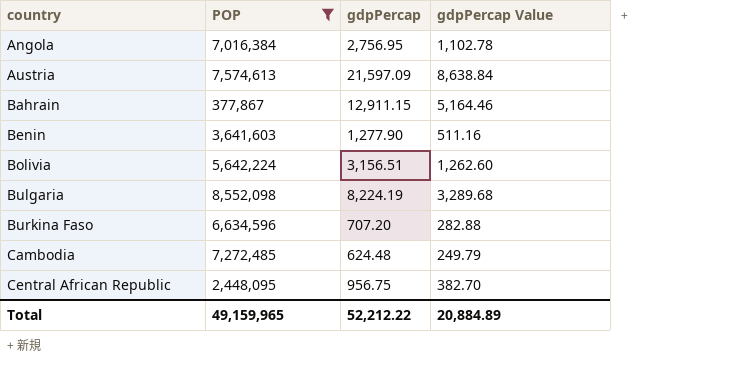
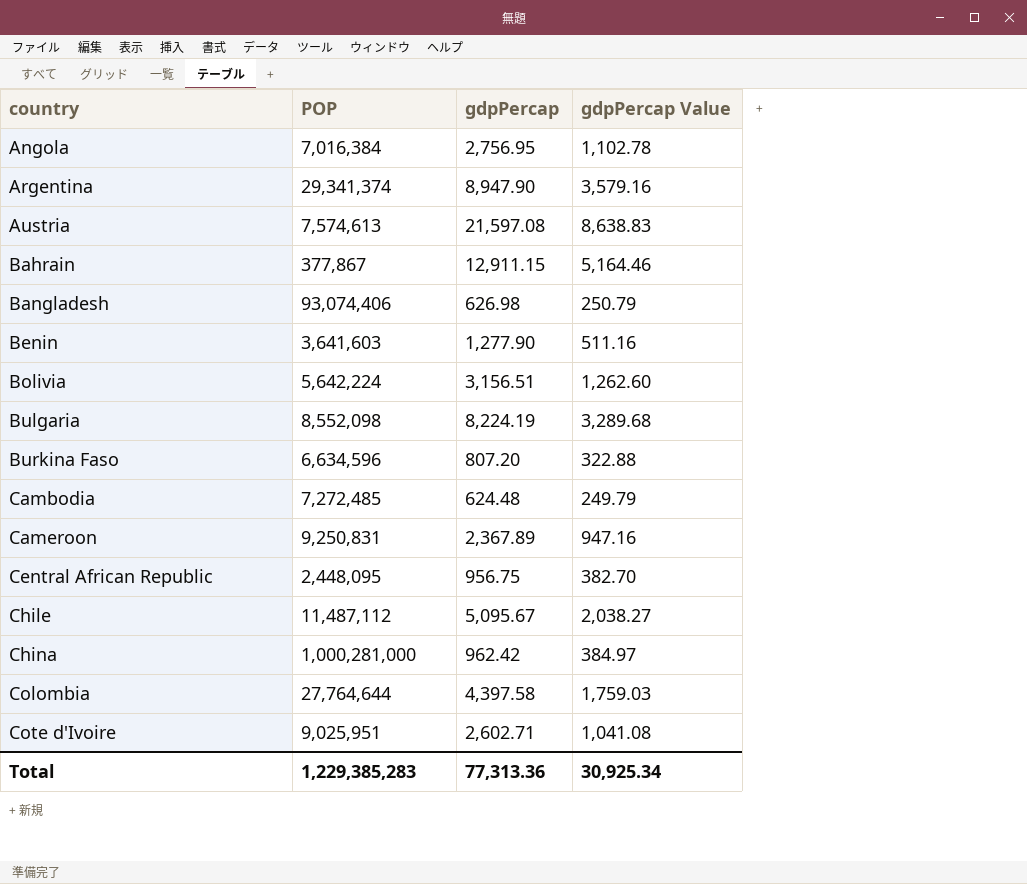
filter: POP <= 8,552,098 -> none
Austria | gdpPercap: 21,597.09 -> 21,597.08
Austria | gdpPercap Value: 8,638.84 -> 8,638.83
Burkina Faso | gdpPercap: 707.20 -> 807.20
Burkina Faso | gdpPercap Value: 282.88 -> 322.88
Total | POP: 49,159,965 -> 1,229,385,283
Total | gdpPercap: 52,212.22 -> 77,313.36
Total | gdpPercap Value: 20,884.89 -> 30,925.34

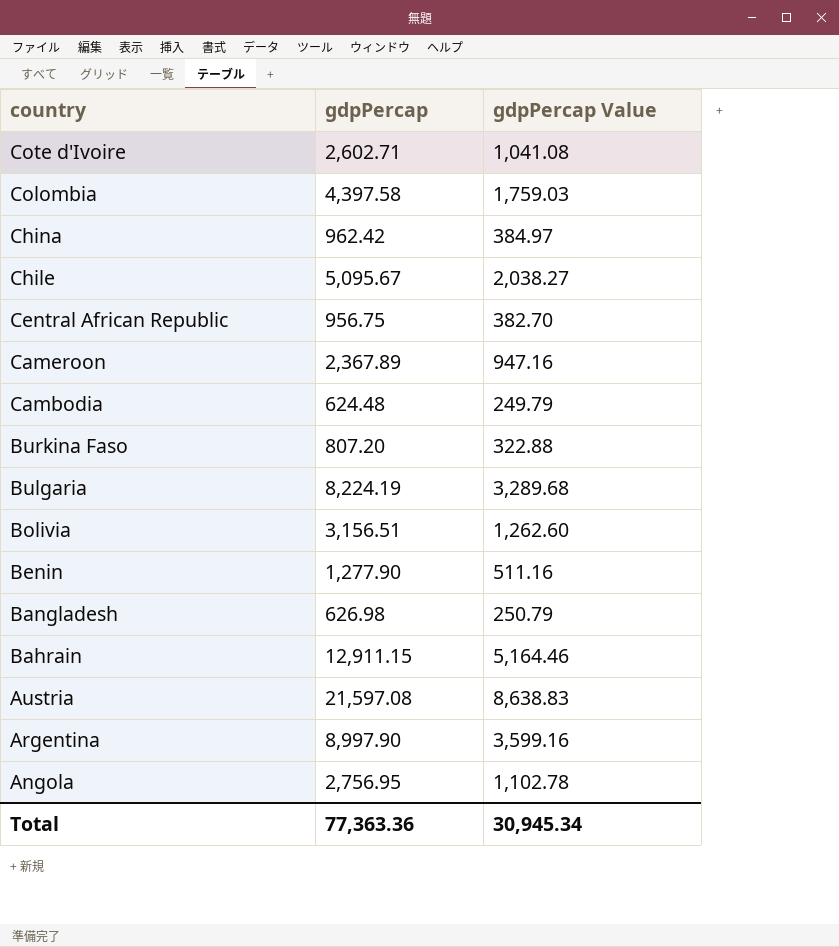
row order: country ascending -> country descending
column POP | position: 2 -> none
Argentina | gdpPercap: 8,947.90 -> 8,997.90
Argentina | gdpPercap Value: 3,579.16 -> 3,599.16
Total | gdpPercap: 77,313.36 -> 77,363.36
Total | gdpPercap Value: 30,925.34 -> 30,945.34

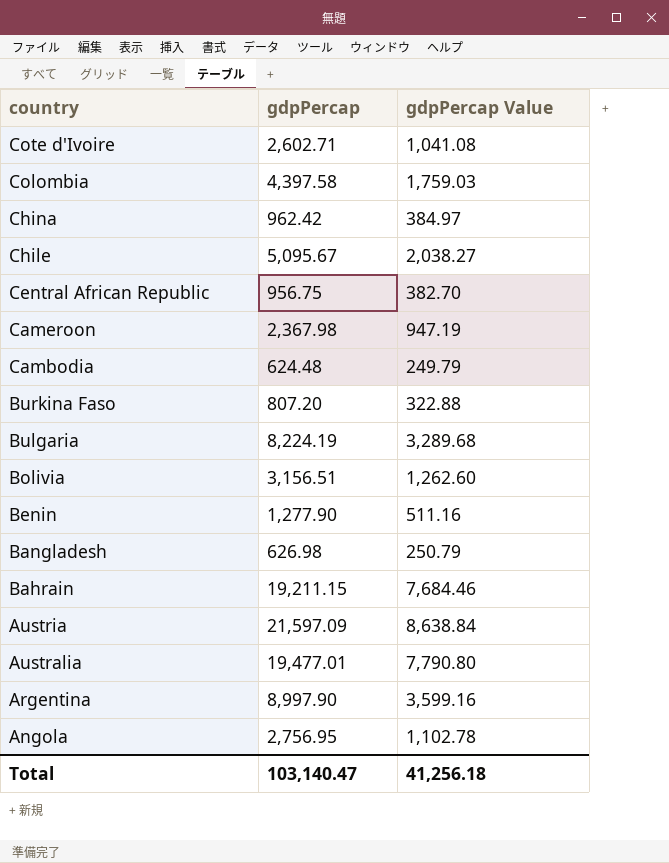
Cameroon | gdpPercap: 2,367.89 -> 2,367.98
Cameroon | gdpPercap Value: 947.16 -> 947.19
Bahrain | gdpPercap: 12,911.15 -> 19,211.15
Bahrain | gdpPercap Value: 5,164.46 -> 7,684.46
Austria | gdpPercap: 21,597.08 -> 21,597.09
Austria | gdpPercap Value: 8,638.83 -> 8,638.84
row Australia: none -> 19,477.01 | 7,790.80
Total | gdpPercap: 77,363.36 -> 103,140.47
Total | gdpPercap Value: 30,945.34 -> 41,256.18

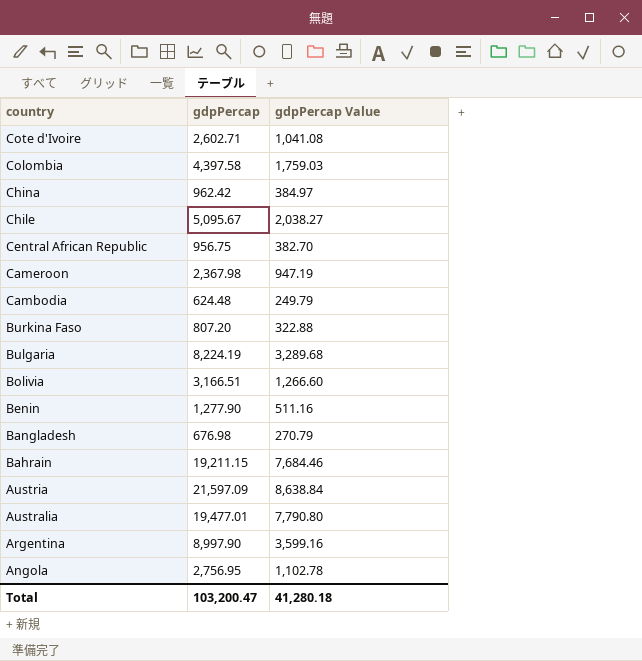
Bolivia | gdpPercap: 3,156.51 -> 3,166.51
Bolivia | gdpPercap Value: 1,262.60 -> 1,266.60
Bangladesh | gdpPercap: 626.98 -> 676.98
Bangladesh | gdpPercap Value: 250.79 -> 270.79
Total | gdpPercap: 103,140.47 -> 103,200.47
Total | gdpPercap Value: 41,256.18 -> 41,280.18

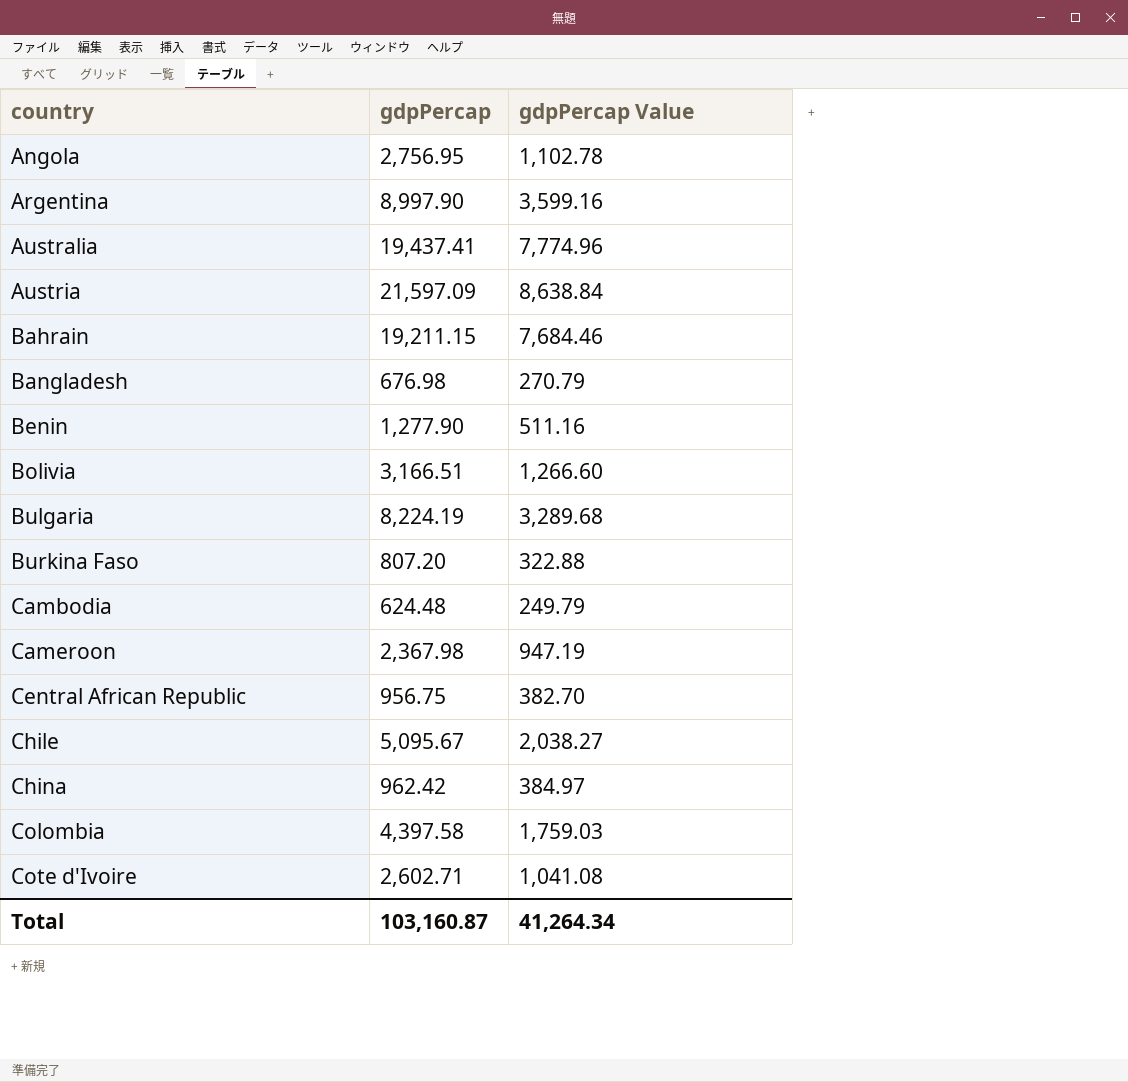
row order: country descending -> country ascending
Australia | gdpPercap: 19,477.01 -> 19,437.41
Australia | gdpPercap Value: 7,790.80 -> 7,774.96
Total | gdpPercap: 103,200.47 -> 103,160.87
Total | gdpPercap Value: 41,280.18 -> 41,264.34

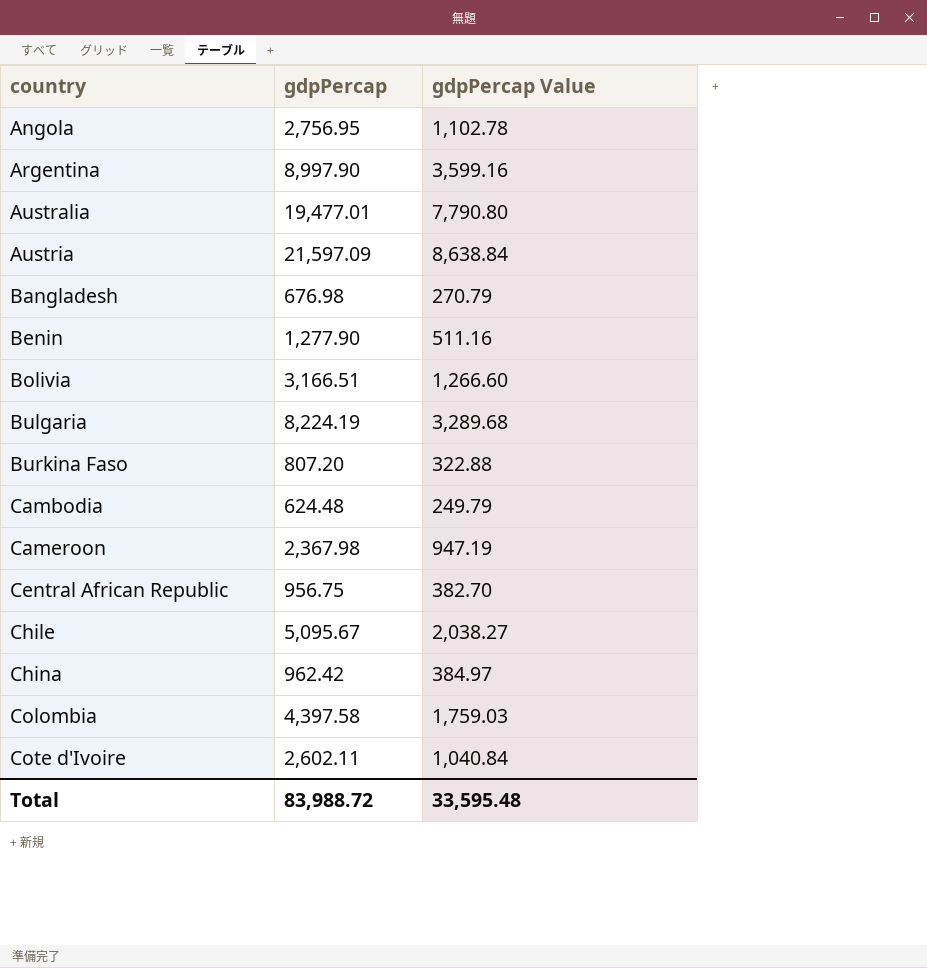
row Bahrain: 19,211.15 | 7,684.46 -> none
Australia | gdpPercap: 19,437.41 -> 19,477.01
Australia | gdpPercap Value: 7,774.96 -> 7,790.80
Cote d'Ivoire | gdpPercap: 2,602.71 -> 2,602.11
Cote d'Ivoire | gdpPercap Value: 1,041.08 -> 1,040.84
Total | gdpPercap: 103,160.87 -> 83,988.72
Total | gdpPercap Value: 41,264.34 -> 33,595.48

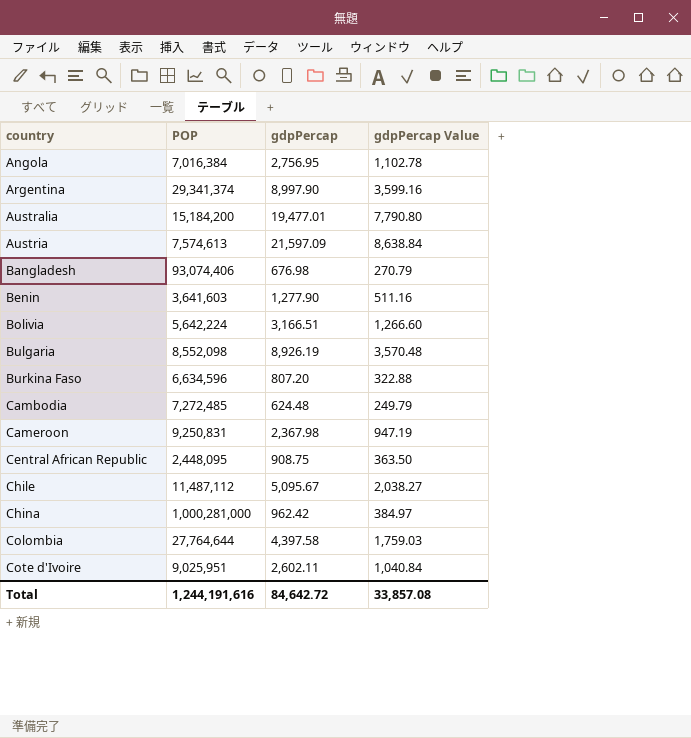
column POP | position: none -> 2
Bulgaria | gdpPercap: 8,224.19 -> 8,926.19
Bulgaria | gdpPercap Value: 3,289.68 -> 3,570.48
Central African Republic | gdpPercap: 956.75 -> 908.75
Central African Republic | gdpPercap Value: 382.70 -> 363.50
Total | gdpPercap: 83,988.72 -> 84,642.72
Total | gdpPercap Value: 33,595.48 -> 33,857.08

